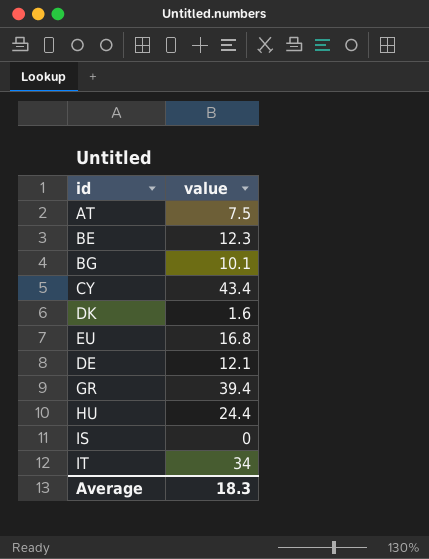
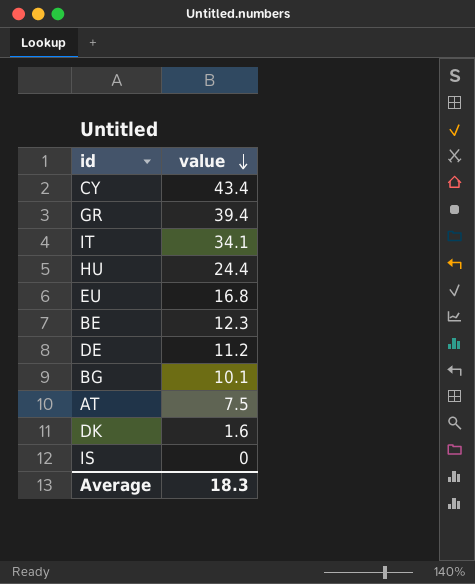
row order: none -> value descending
IT | value: 34 -> 34.1
DE | value: 12.1 -> 11.2

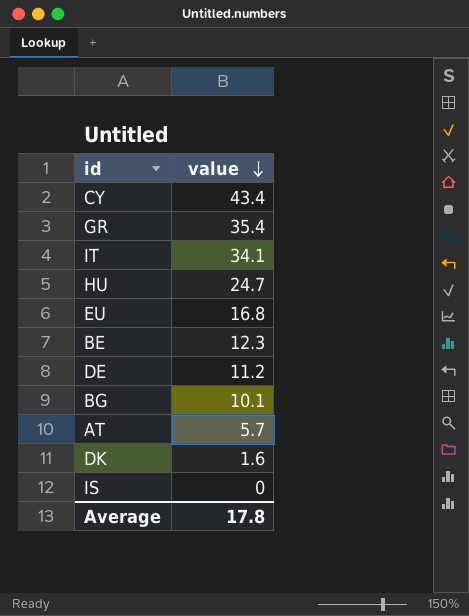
GR | value: 39.4 -> 35.4
HU | value: 24.4 -> 24.7
AT | value: 7.5 -> 5.7
Average | value: 18.3 -> 17.8

